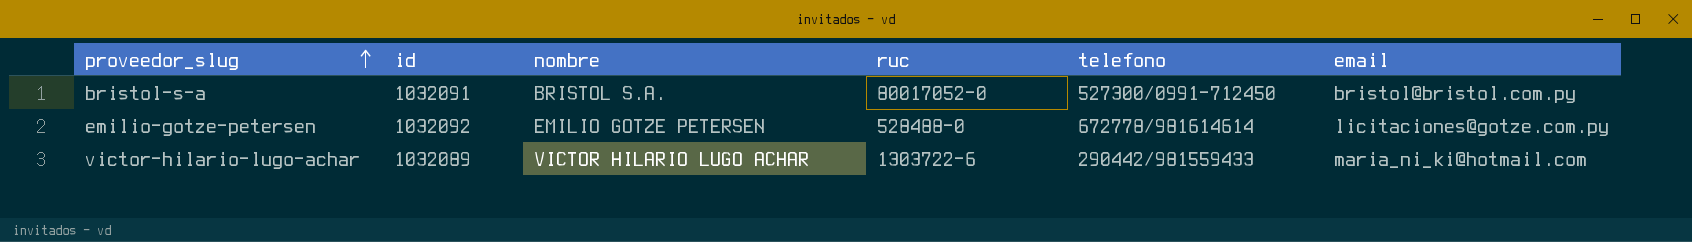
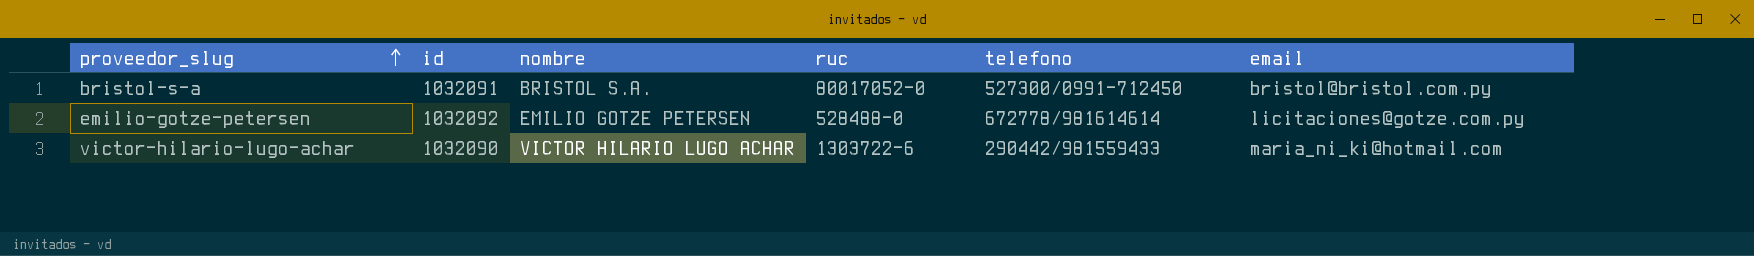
victor-hilario-lugo-achar | id: 1032089 -> 1032090

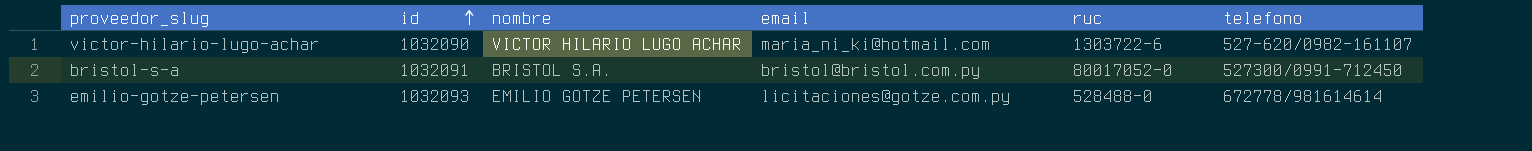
row order: proveedor_slug ascending -> id ascending
column email | position: 6 -> 4
victor-hilario-lugo-achar | telefono: 290442/981559433 -> 527-620/0982-161107
emilio-gotze-petersen | id: 1032092 -> 1032093

